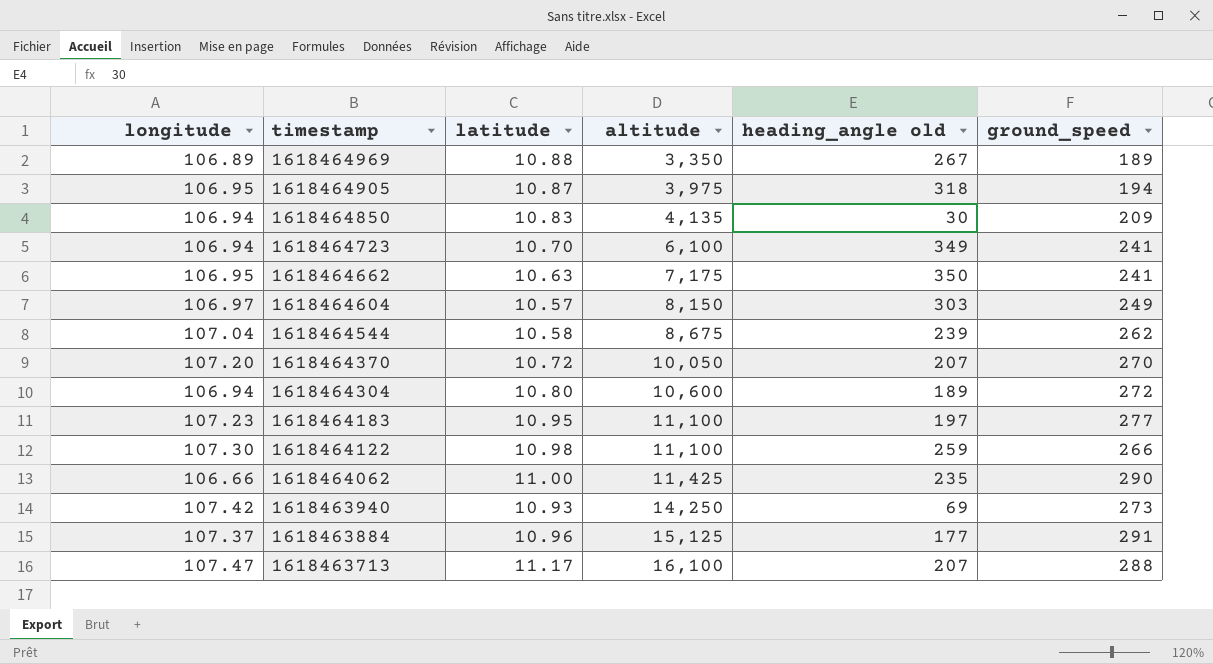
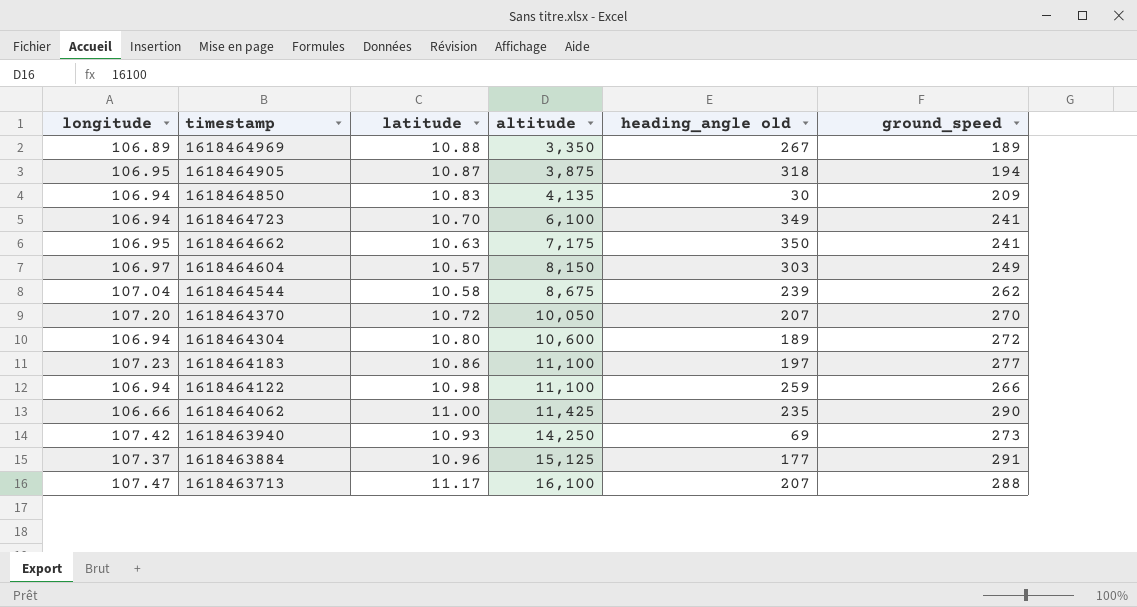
1618464905 | altitude: 3,975 -> 3,875
1618464183 | latitude: 10.95 -> 10.86
1618464122 | longitude: 107.30 -> 106.94

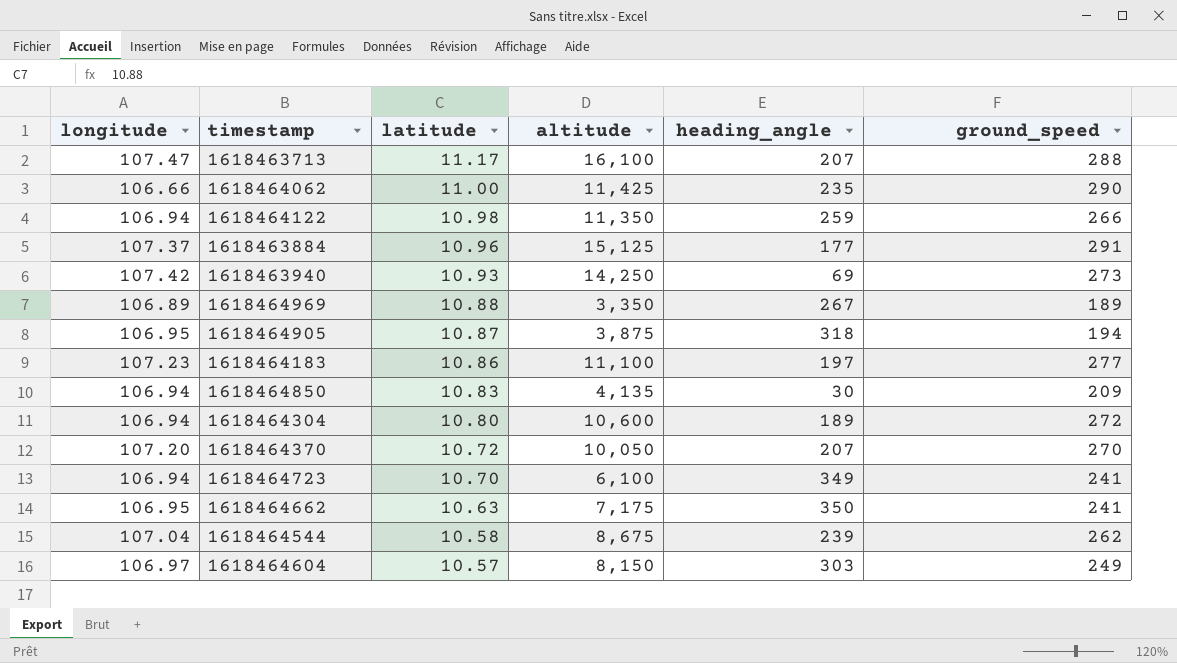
row order: timestamp descending -> latitude descending
column name: heading_angle old -> heading_angle
1618464122 | altitude: 11,100 -> 11,350

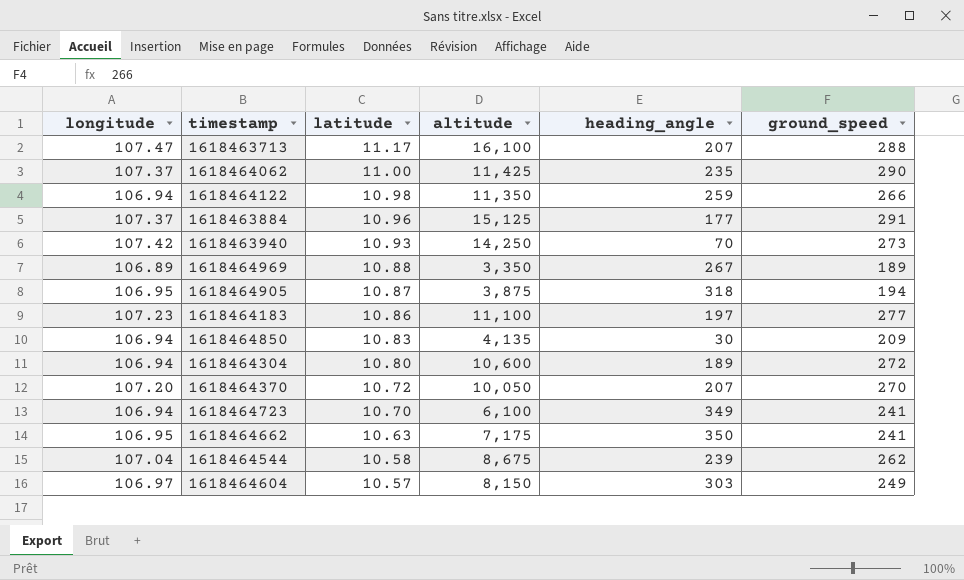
1618464062 | longitude: 106.66 -> 107.37
1618463940 | heading_angle: 69 -> 70

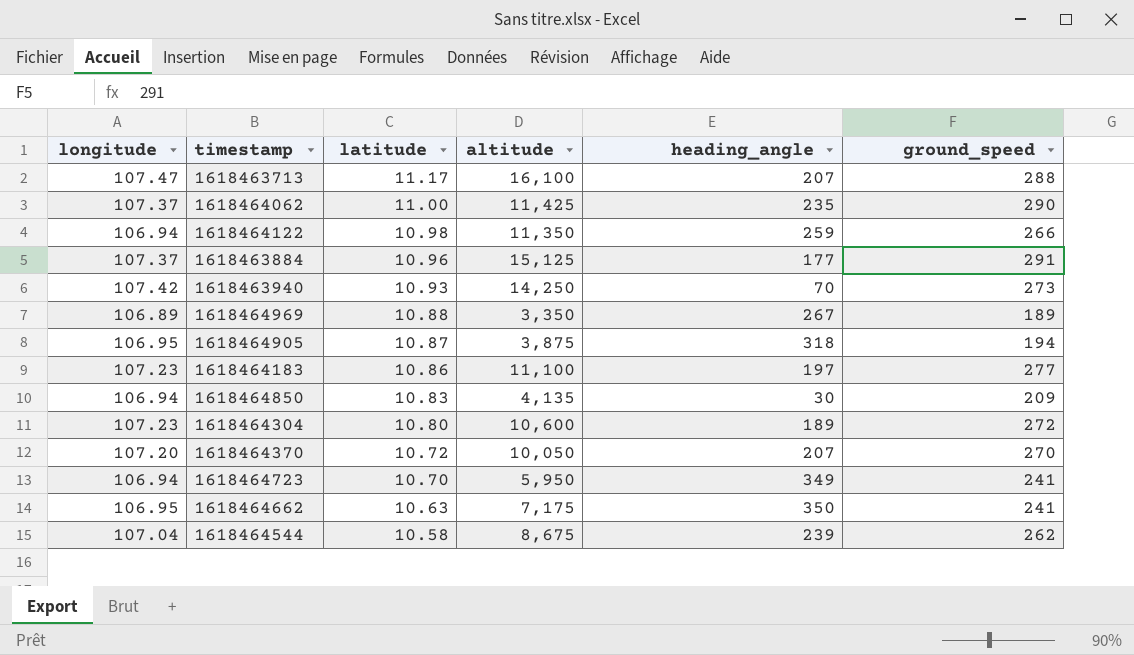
row 1618464604: 106.97 | 10.57 | 8,150 | 303 | 249 -> none
1618464304 | longitude: 106.94 -> 107.23
1618464723 | altitude: 6,100 -> 5,950

